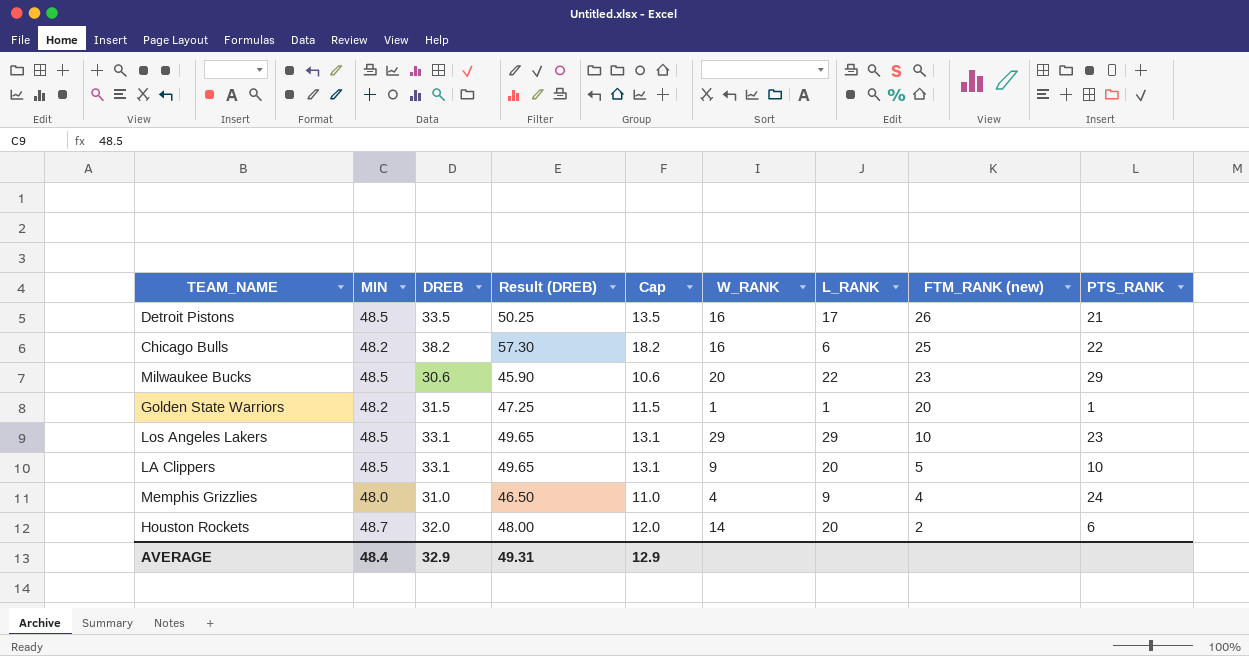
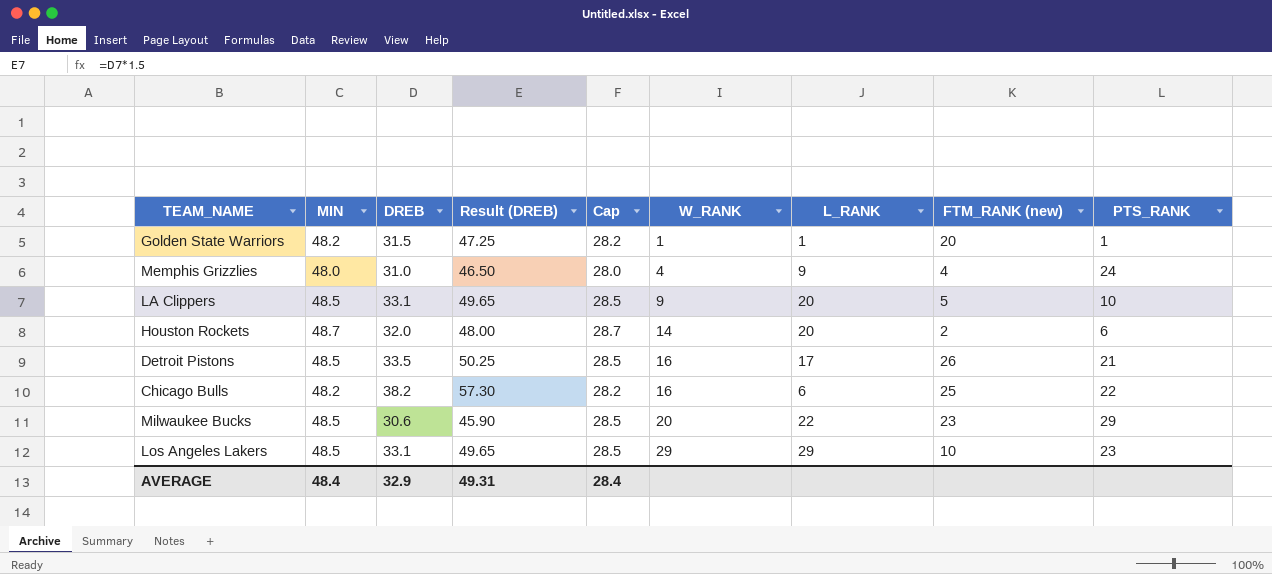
row order: FTM_RANK (new) descending -> W_RANK ascending
column Cap | formula: [DREB] - 20 -> [MIN] - 20
AVERAGE | Cap: 12.9 -> 28.4

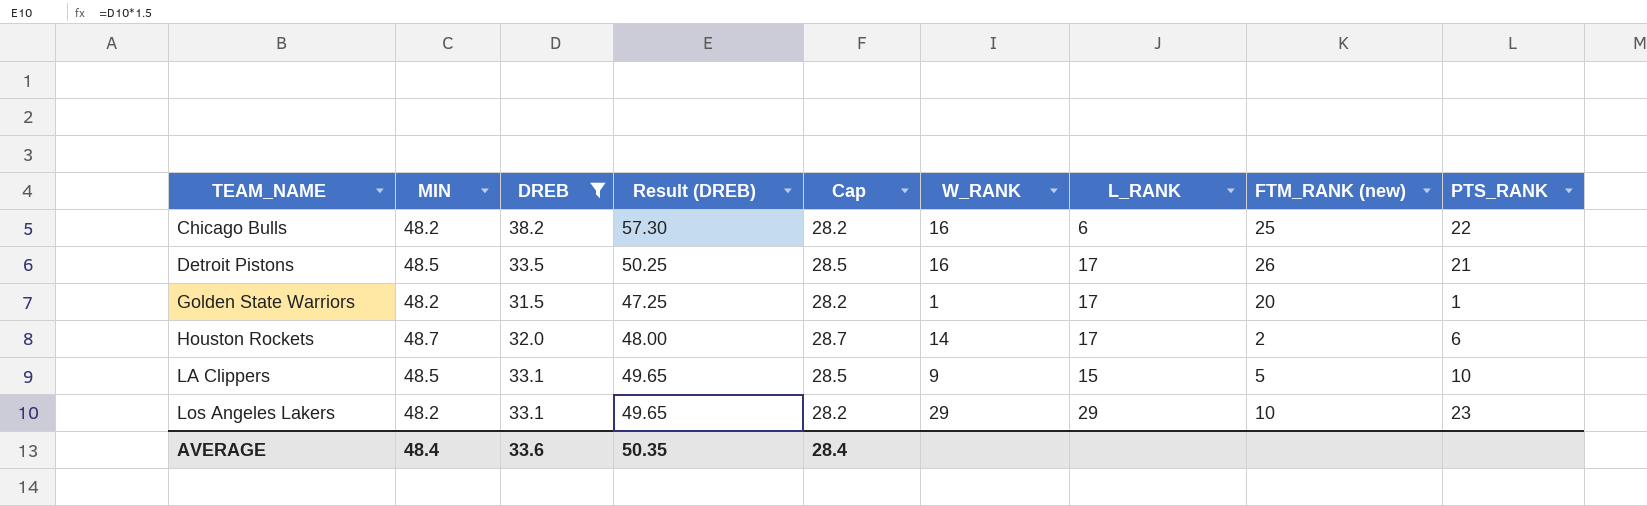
filter: none -> DREB >= 31.5
row order: W_RANK ascending -> TEAM_NAME ascending
Golden State Warriors | L_RANK: 1 -> 17
Houston Rockets | L_RANK: 20 -> 17
LA Clippers | L_RANK: 20 -> 15
Los Angeles Lakers | MIN: 48.5 -> 48.2
Los Angeles Lakers | Cap: 28.5 -> 28.2
AVERAGE | DREB: 32.9 -> 33.6
AVERAGE | Result (DREB): 49.31 -> 50.35

